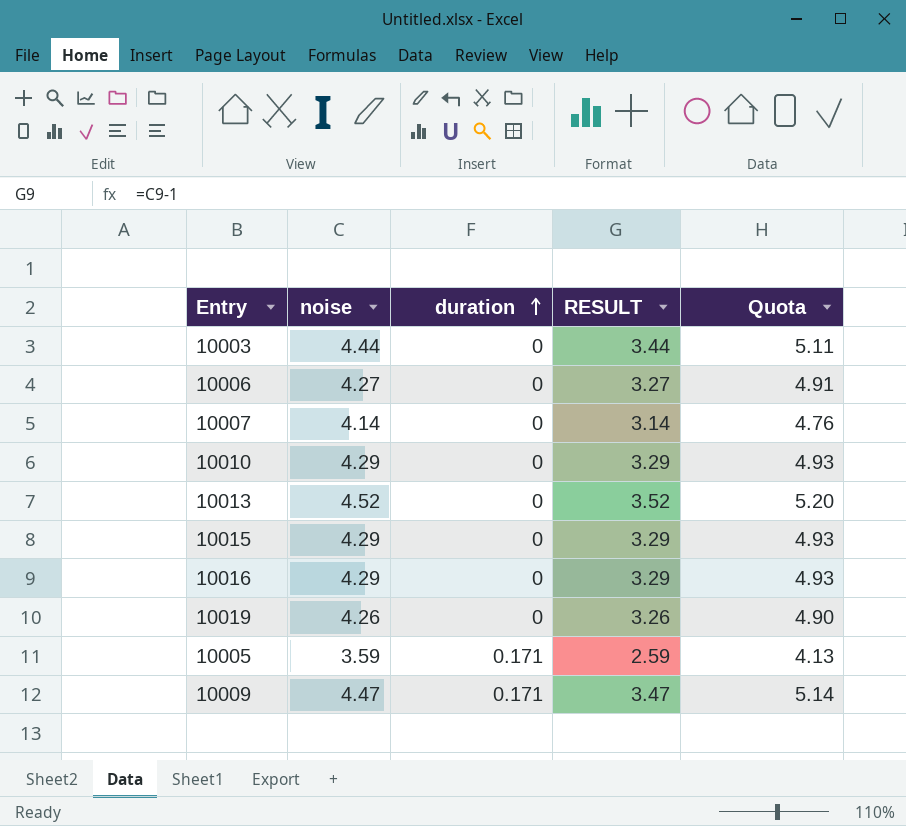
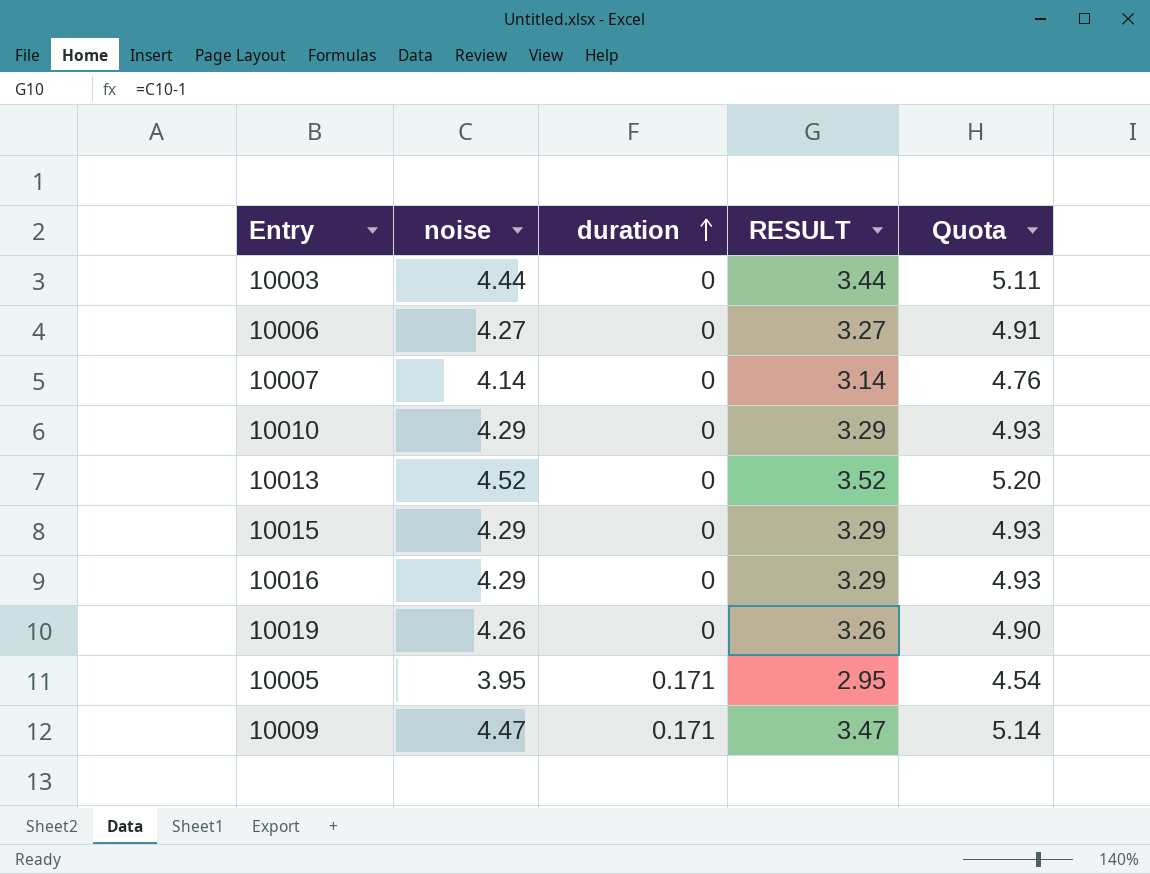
10005 | noise: 3.59 -> 3.95
10005 | RESULT: 2.59 -> 2.95
10005 | Quota: 4.13 -> 4.54

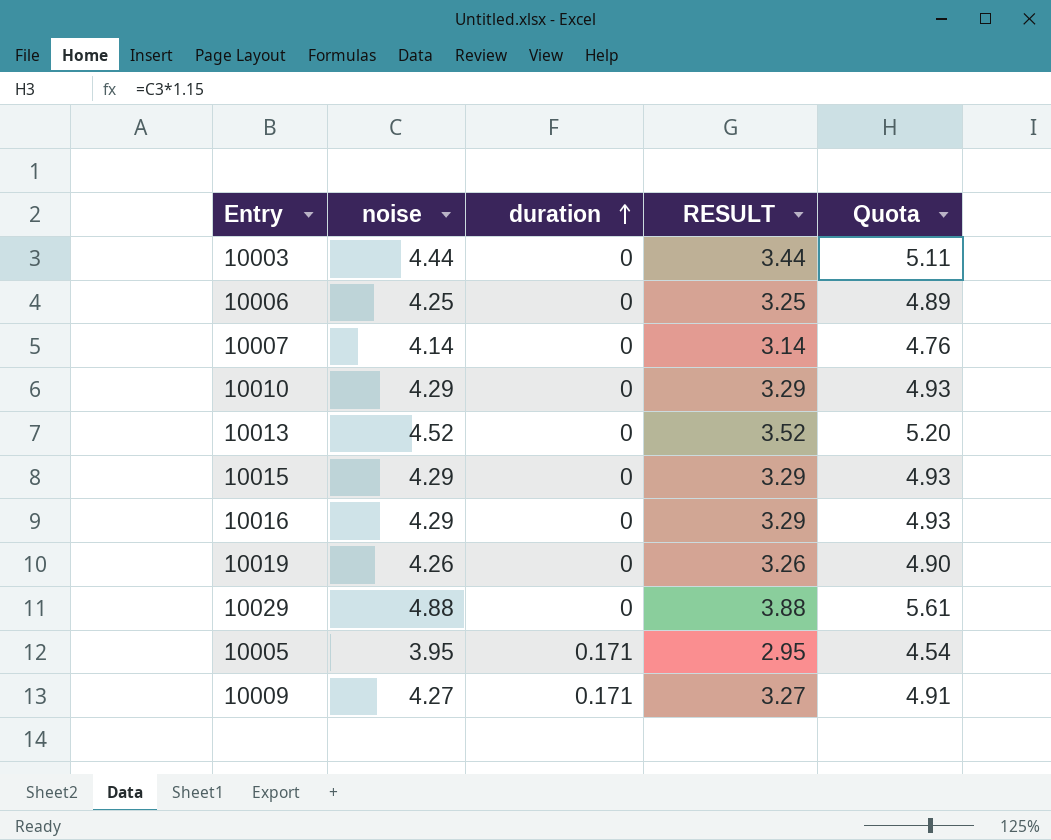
10006 | noise: 4.27 -> 4.25
10006 | RESULT: 3.27 -> 3.25
10006 | Quota: 4.91 -> 4.89
row 10029: none -> 4.88 | 0 | 3.88 | 5.61
10009 | noise: 4.47 -> 4.27
10009 | RESULT: 3.47 -> 3.27
10009 | Quota: 5.14 -> 4.91

